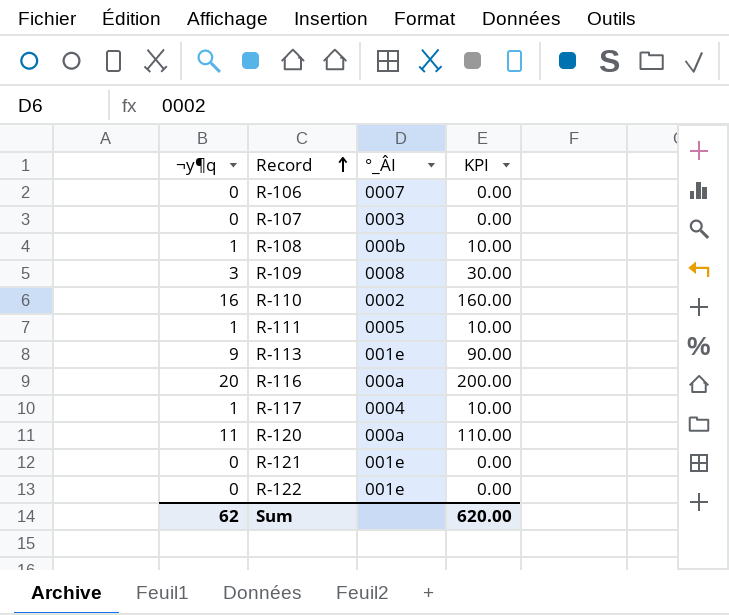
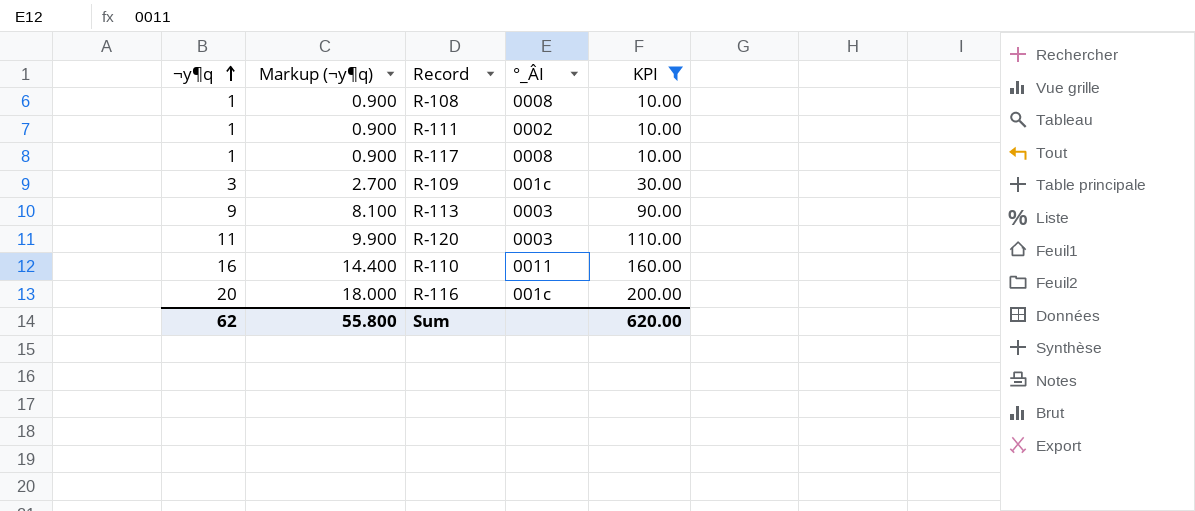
filter: none -> KPI != 0.00
row order: Record ascending -> ¬y¶q ascending
column Markup (¬y¶q) | formula: none -> [¬y¶q] * 0.9
R-108 | °_ÂI: 000b -> 0008
R-111 | °_ÂI: 0005 -> 0002
R-117 | °_ÂI: 0004 -> 0008
R-109 | °_ÂI: 0008 -> 001c
R-113 | °_ÂI: 001e -> 0003
R-120 | °_ÂI: 000a -> 0003
R-110 | °_ÂI: 0002 -> 0011
R-116 | °_ÂI: 000a -> 001c

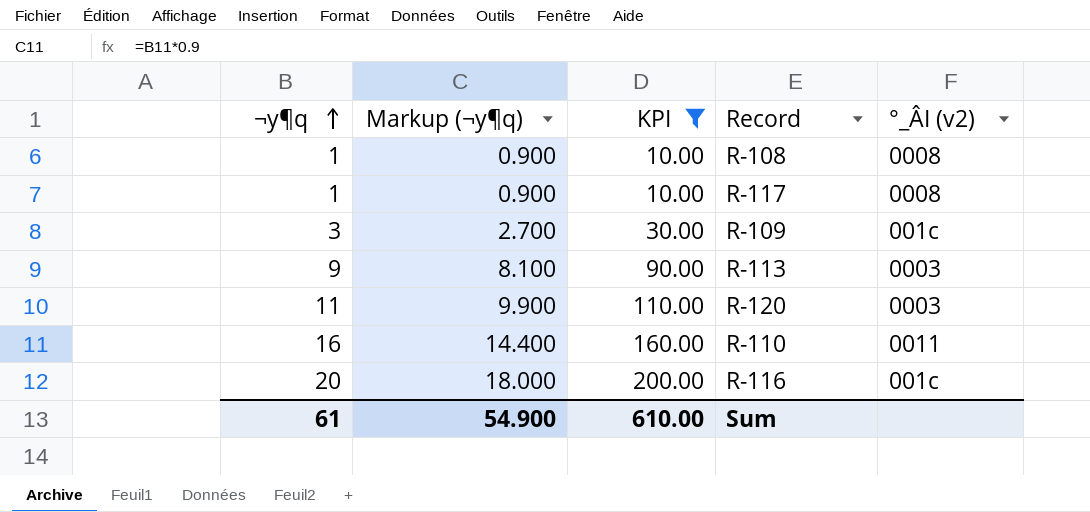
column KPI | position: 5 -> 3
column name: °_ÂI -> °_ÂI (v2)
row R-111: 1 | 0.900 | 0002 | 10.00 -> none
Sum | ¬y¶q: 62 -> 61
Sum | Markup (¬y¶q): 55.800 -> 54.900
Sum | KPI: 620.00 -> 610.00

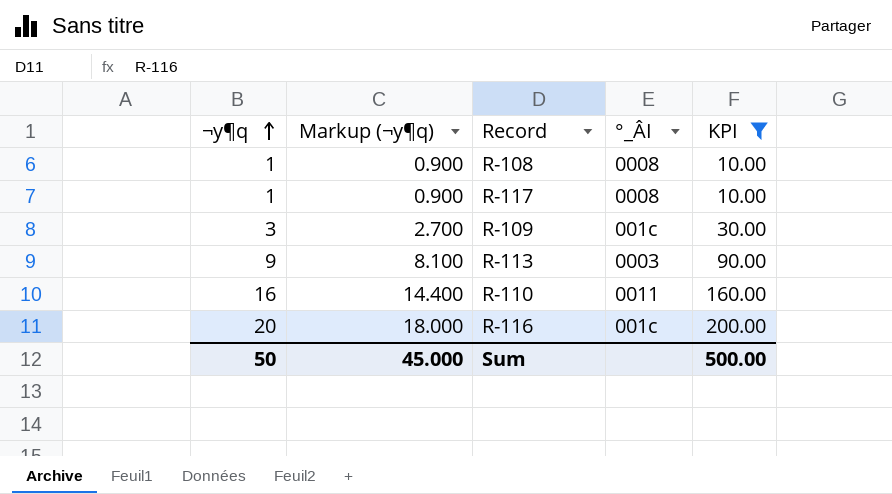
column name: °_ÂI (v2) -> °_ÂI
column KPI | position: 3 -> 5
row R-120: 11 | 9.900 | 110.00 | 0003 -> none
Sum | ¬y¶q: 61 -> 50
Sum | Markup (¬y¶q): 54.900 -> 45.000
Sum | KPI: 610.00 -> 500.00

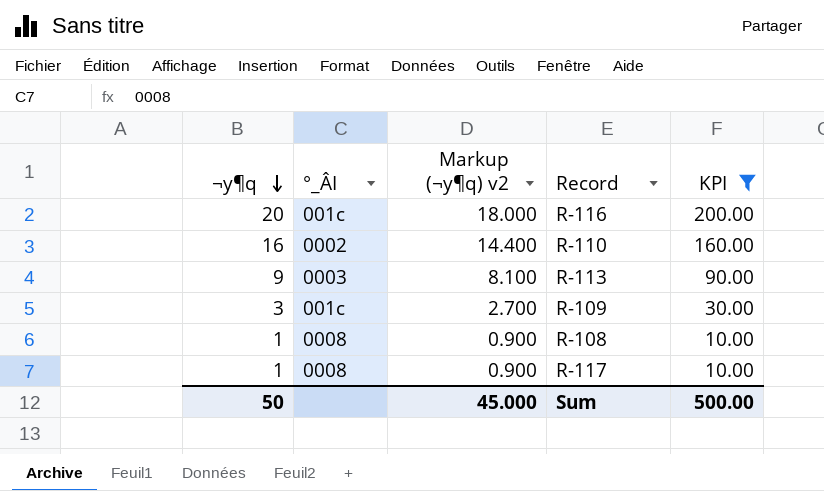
row order: ¬y¶q ascending -> ¬y¶q descending
column °_ÂI | position: 4 -> 2
column name: Markup (¬y¶q) -> Markup (¬y¶q) v2
R-110 | °_ÂI: 0011 -> 0002

